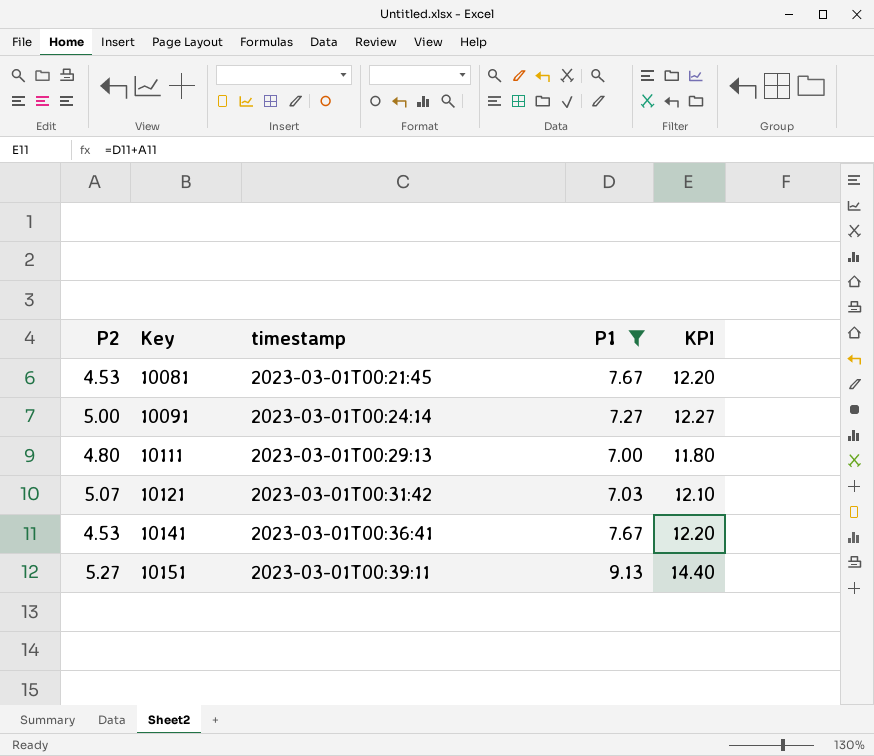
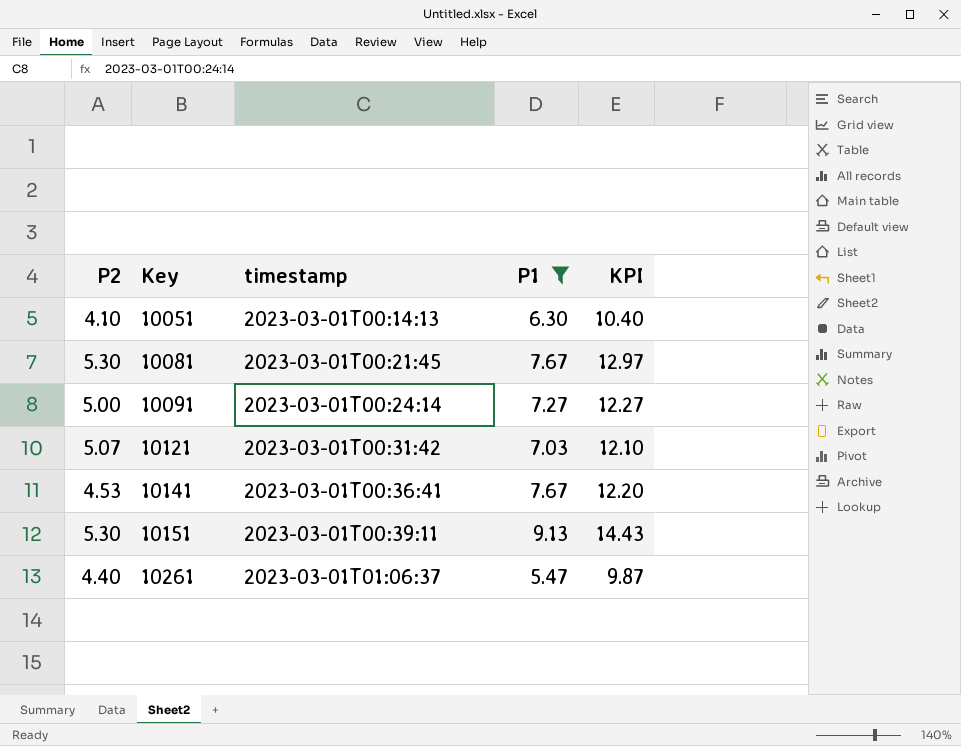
row 10111: 4.80 | 2023-03-01T00:29:13 | 7.00 | 11.80 -> none
row 10051: none -> 4.10 | 2023-03-01T00:14:13 | 6.30 | 10.40
10081 | P2: 4.53 -> 5.30
10081 | KPI: 12.20 -> 12.97
10151 | P2: 5.27 -> 5.30
10151 | KPI: 14.40 -> 14.43
row 10261: none -> 4.40 | 2023-03-01T01:06:37 | 5.47 | 9.87

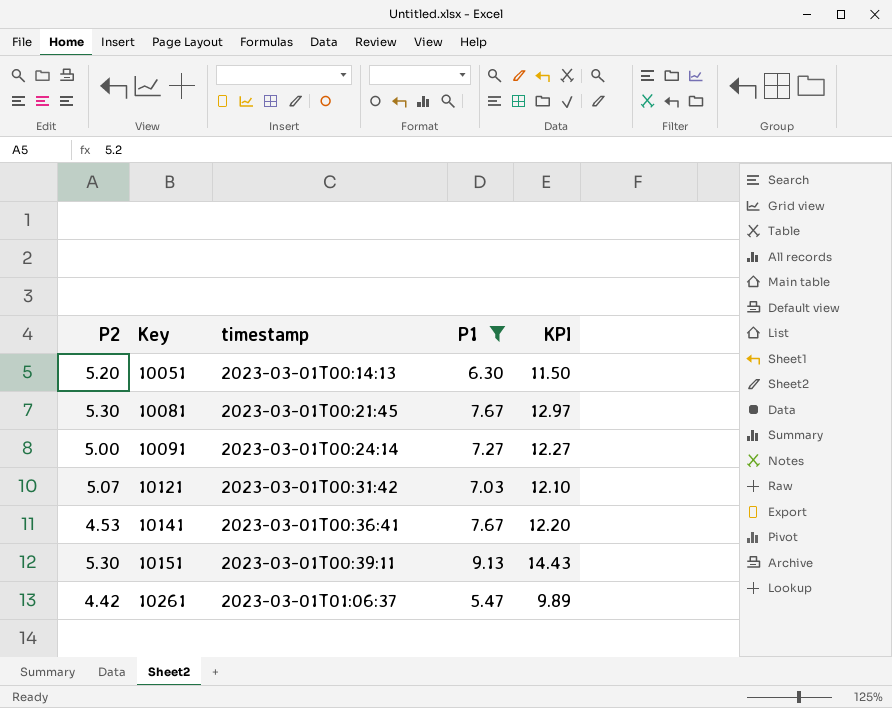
10051 | P2: 4.10 -> 5.20
10051 | KPI: 10.40 -> 11.50
10261 | P2: 4.40 -> 4.42
10261 | KPI: 9.87 -> 9.89

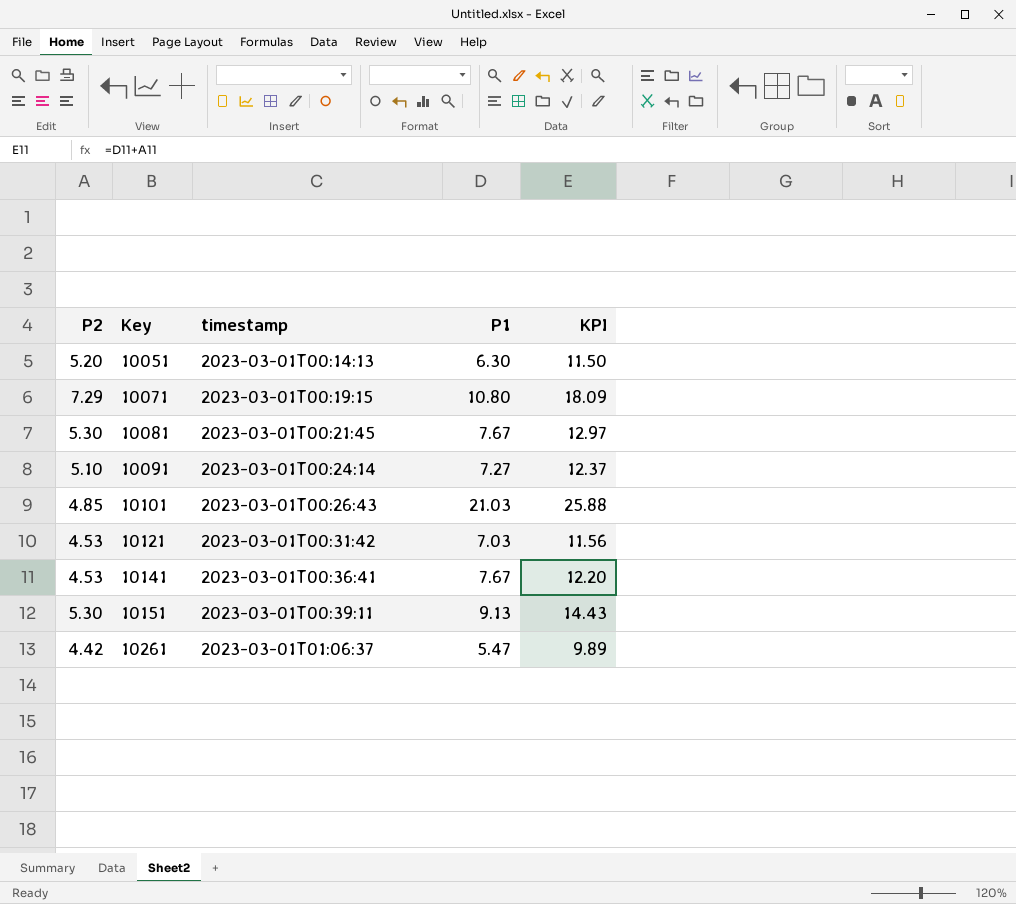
filter: P1 <= 9.13 -> none
10091 | P2: 5.00 -> 5.10
10091 | KPI: 12.27 -> 12.37
10121 | P2: 5.07 -> 4.53
10121 | KPI: 12.10 -> 11.56

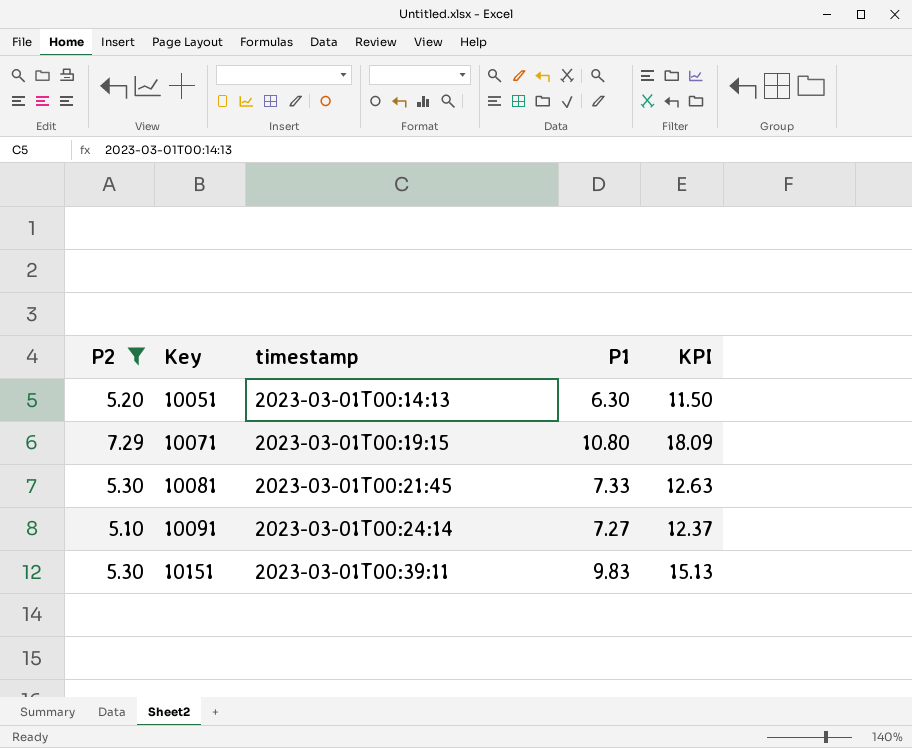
filter: none -> P2 >= 5.10
10081 | P1: 7.67 -> 7.33
10081 | KPI: 12.97 -> 12.63
10151 | P1: 9.13 -> 9.83
10151 | KPI: 14.43 -> 15.13

